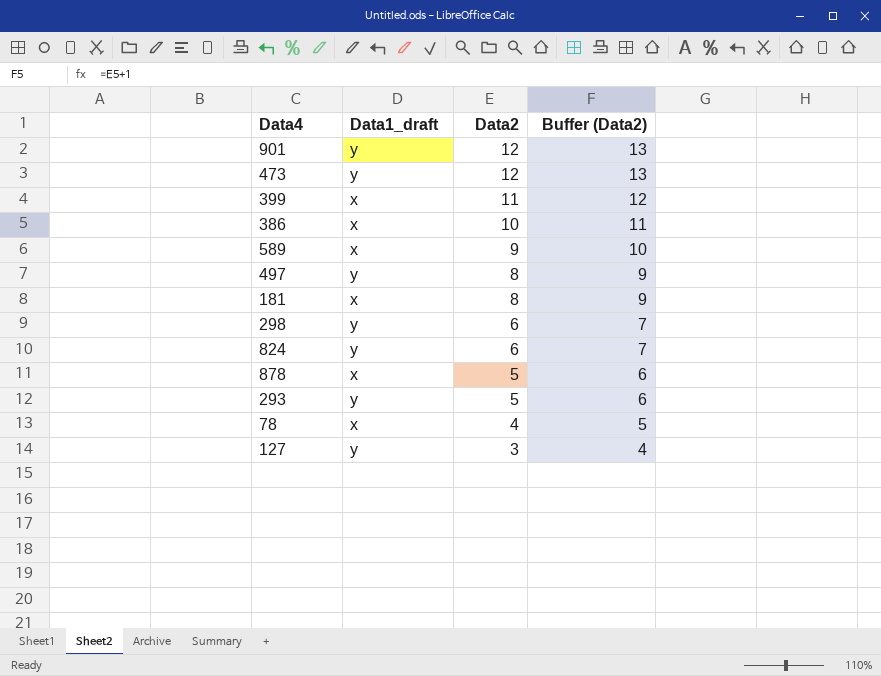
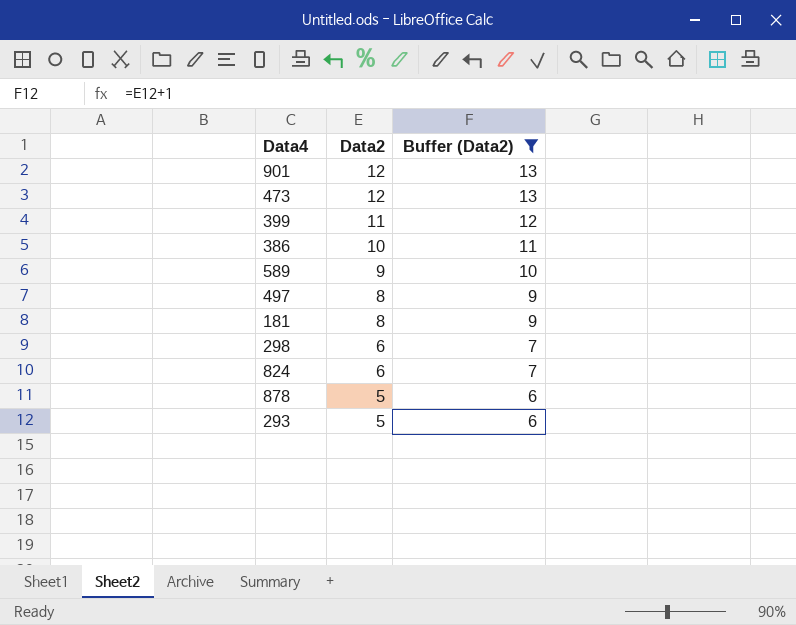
filter: none -> Buffer (Data2) >= 6
column Data1_draft | position: 2 -> none

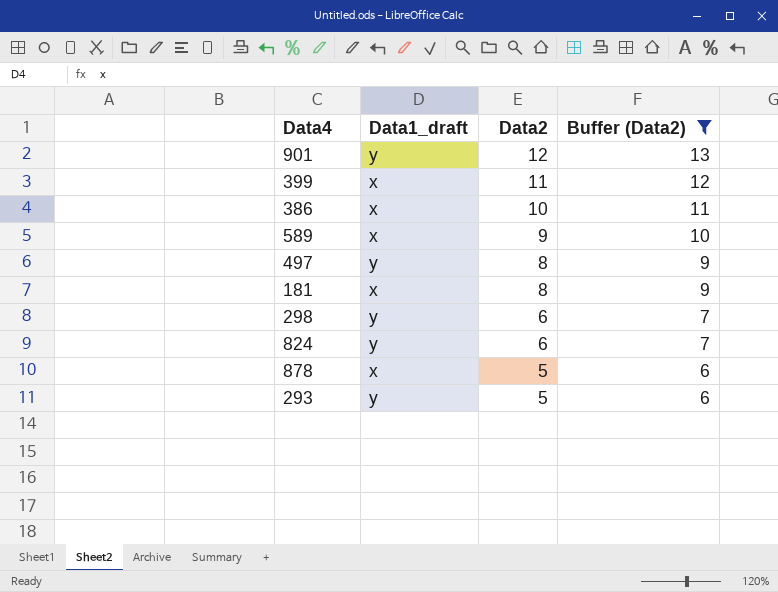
column Data1_draft | position: none -> 2
row 473: 12 | 13 -> none

